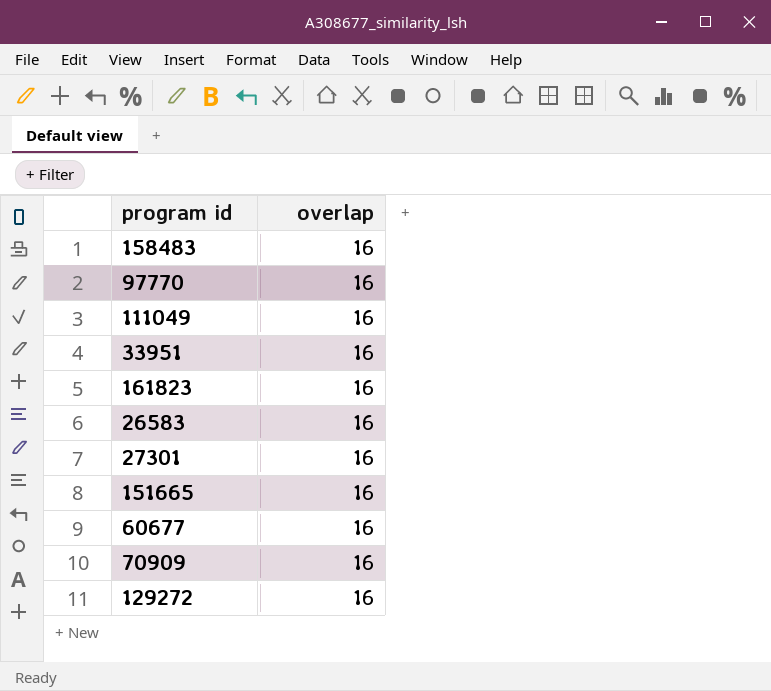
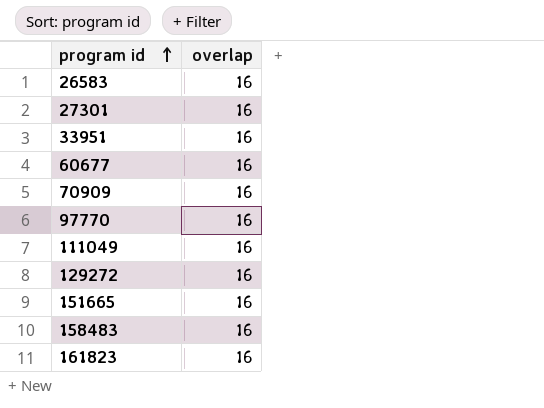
row order: none -> program id ascending

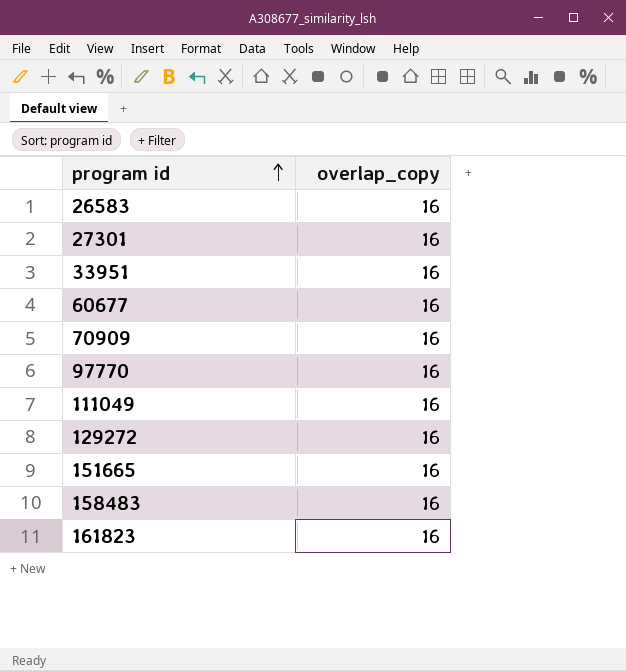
column name: overlap -> overlap_copy

